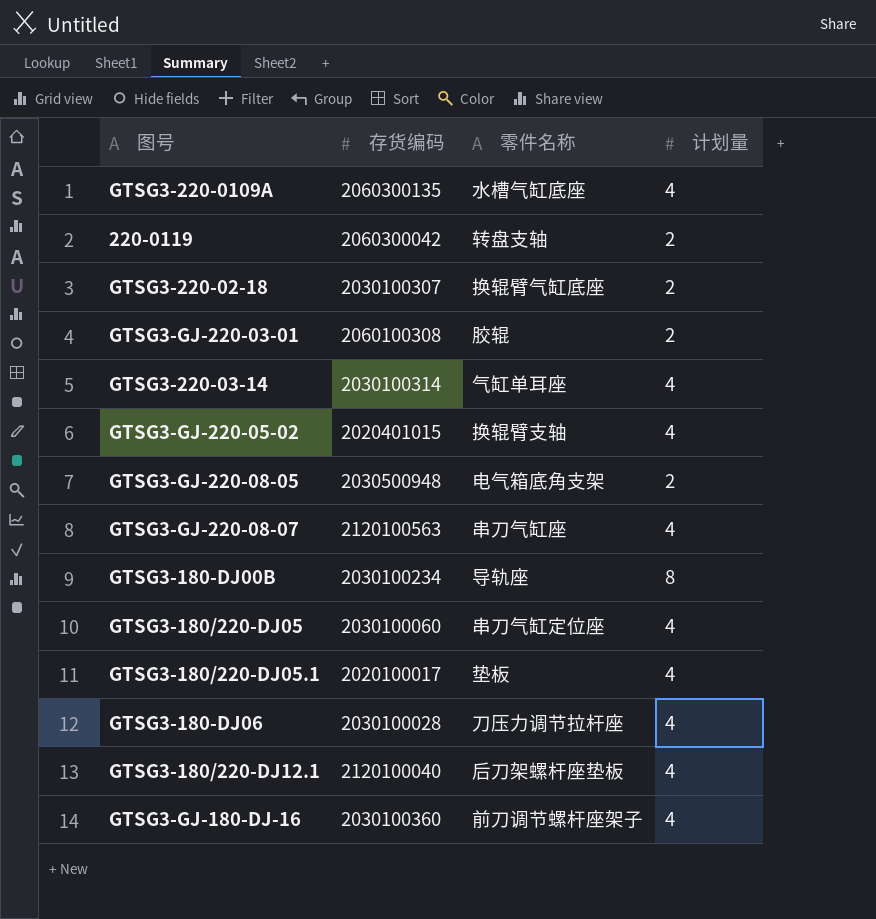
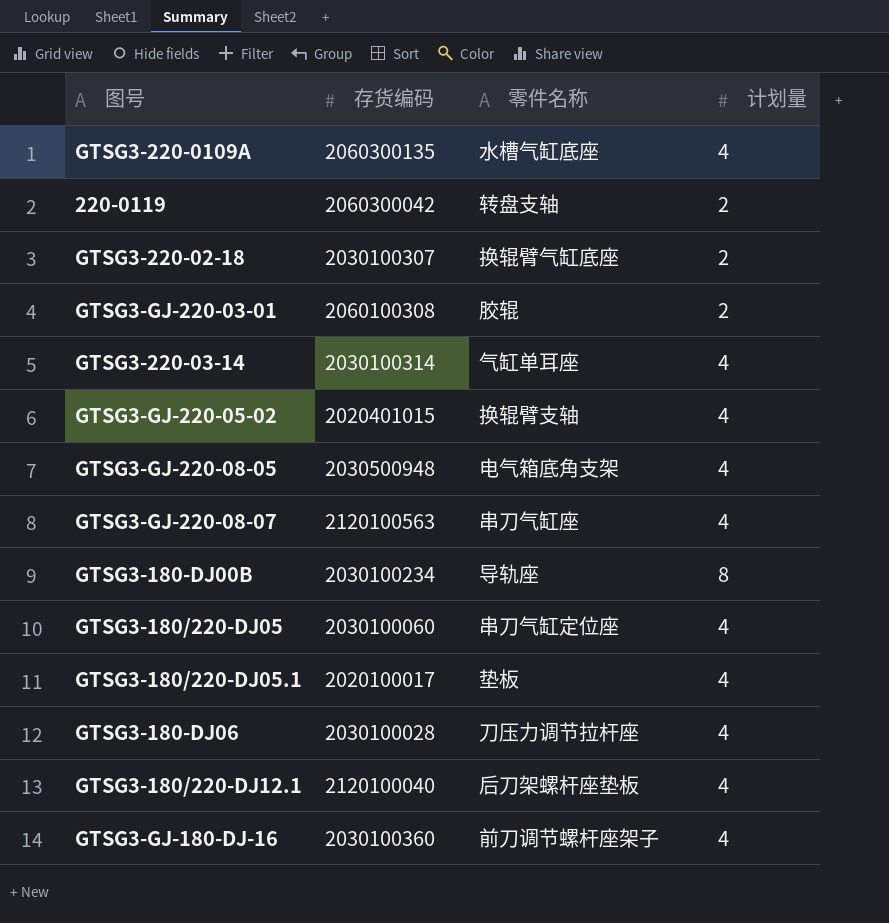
GTSG3-GJ-220-08-05 | 计划量: 2 -> 4

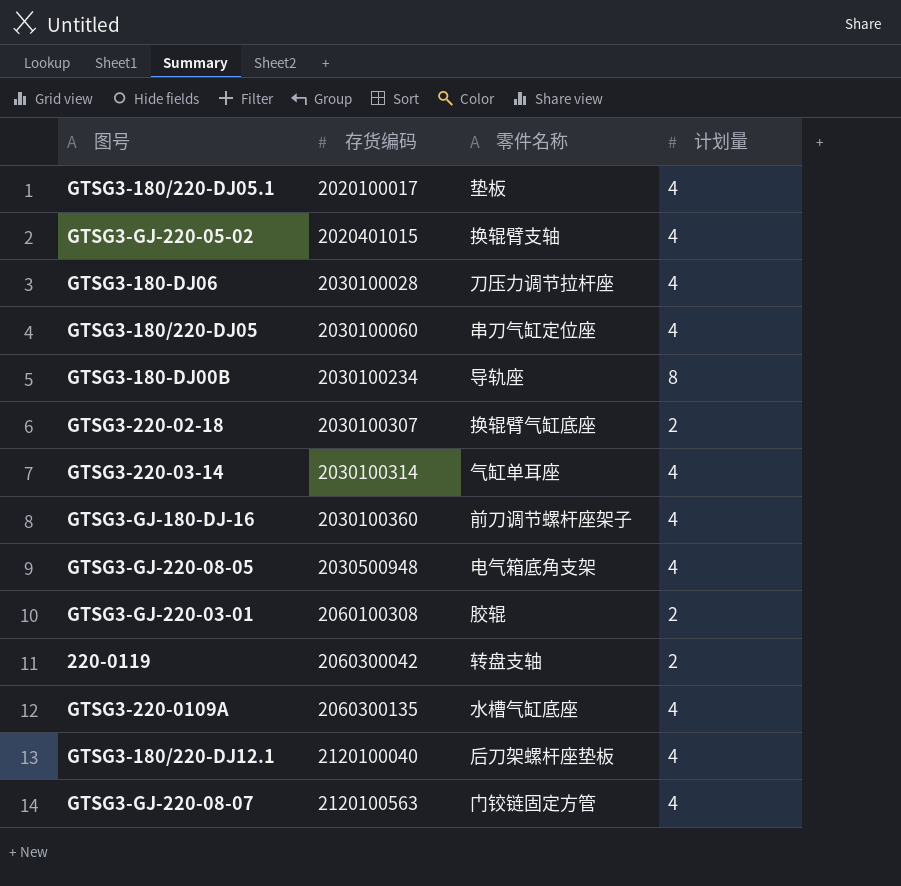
row order: none -> 存货编码 ascending
GTSG3-GJ-220-08-07 | 零件名称: 串刀气缸座 -> 门铰链固定方管

